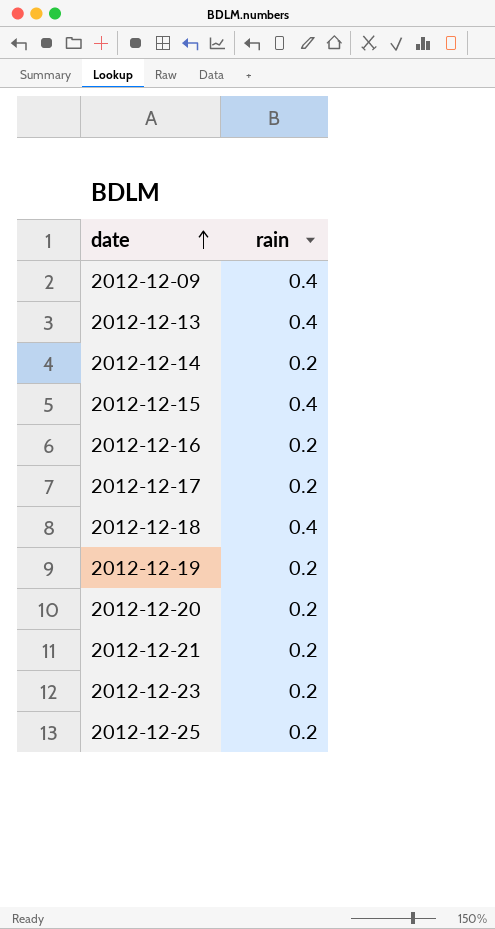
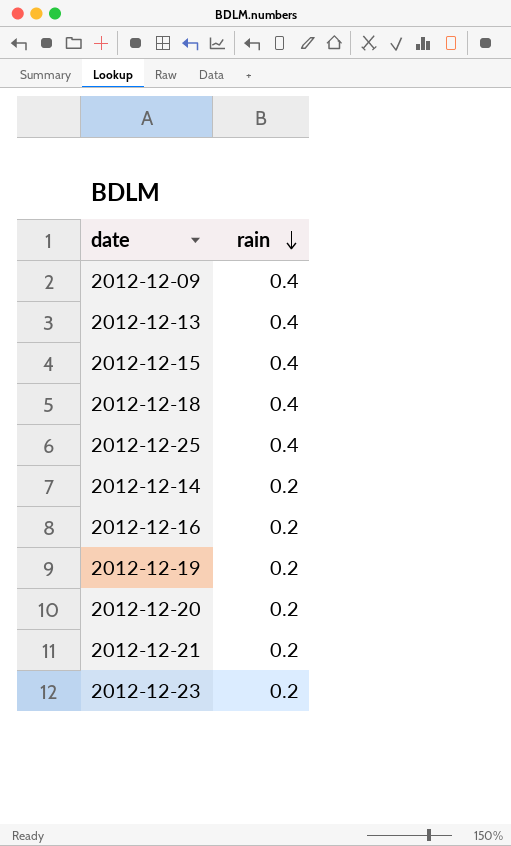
row order: date ascending -> rain descending
row 2012-12-17: 0.2 -> none
2012-12-25 | rain: 0.2 -> 0.4

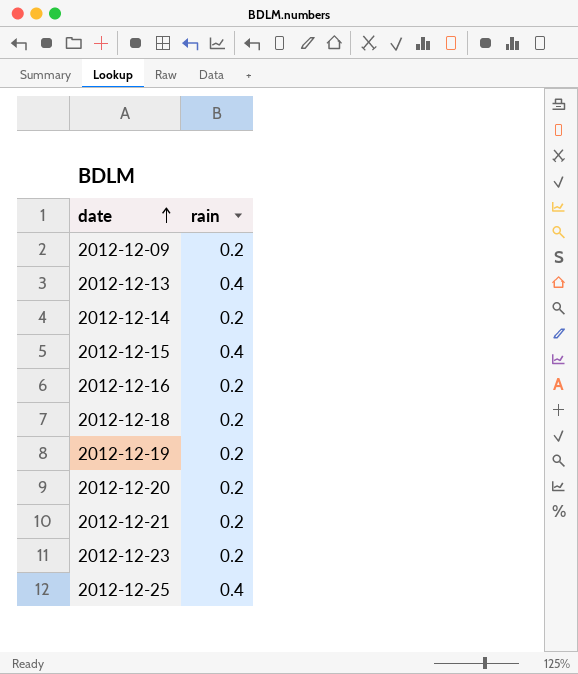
row order: rain descending -> date ascending
2012-12-09 | rain: 0.4 -> 0.2
2012-12-18 | rain: 0.4 -> 0.2

